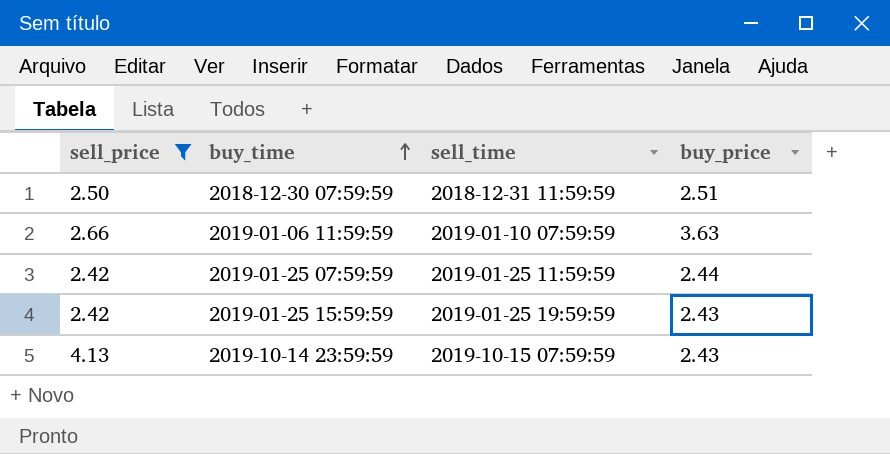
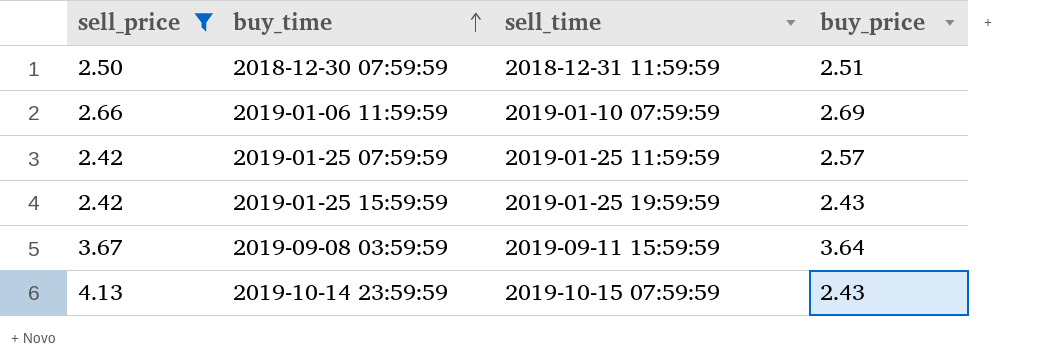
2019-01-06 11:59:59 | buy_price: 3.63 -> 2.69
2019-01-25 07:59:59 | buy_price: 2.44 -> 2.57
row 2019-09-08 03:59:59: none -> 3.67 | 2019-09-11 15:59:59 | 3.64

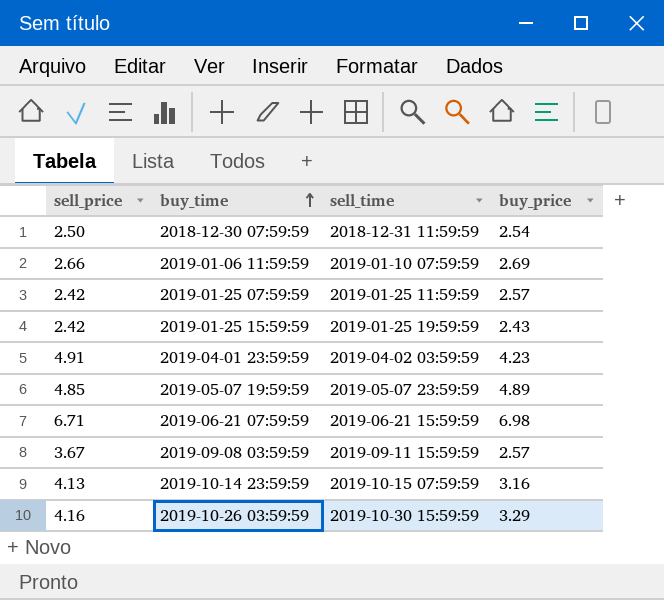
filter: sell_price <= 4.13 -> none
2018-12-30 07:59:59 | buy_price: 2.51 -> 2.54
2019-09-08 03:59:59 | buy_price: 3.64 -> 2.57
2019-10-14 23:59:59 | buy_price: 2.43 -> 3.16

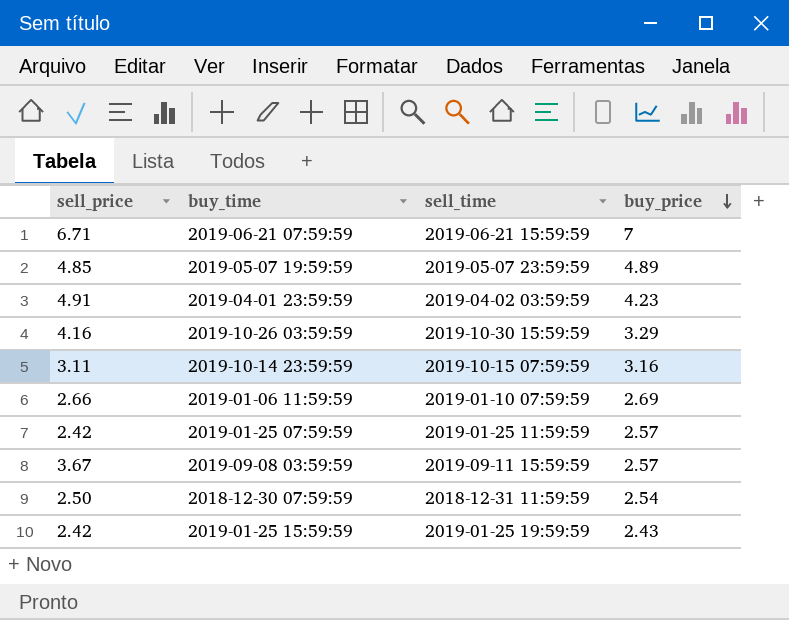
row order: buy_time ascending -> buy_price descending
2019-06-21 07:59:59 | buy_price: 6.98 -> 7
2019-10-14 23:59:59 | sell_price: 4.13 -> 3.11

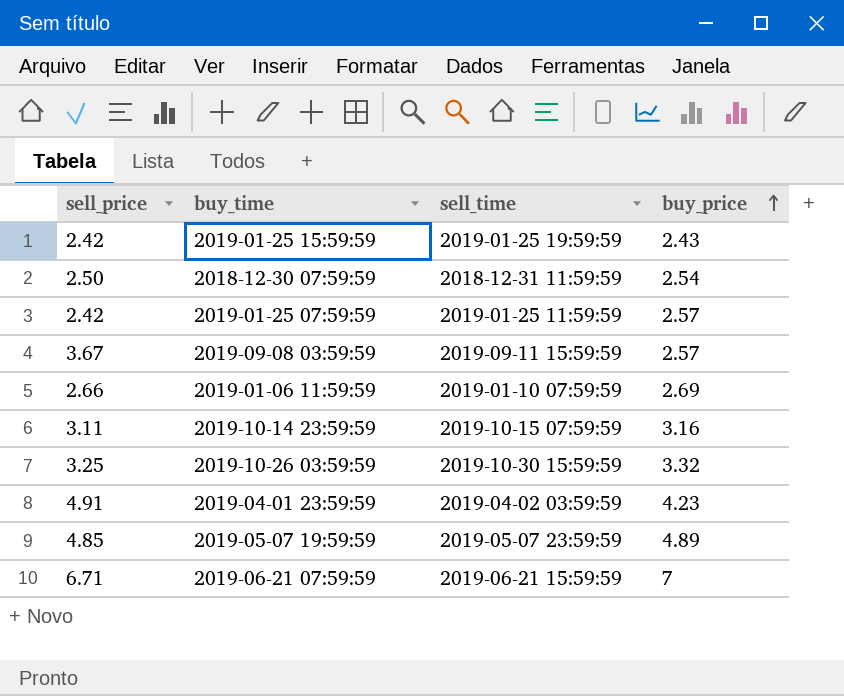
row order: buy_price descending -> buy_price ascending
2019-10-26 03:59:59 | sell_price: 4.16 -> 3.25
2019-10-26 03:59:59 | buy_price: 3.29 -> 3.32

